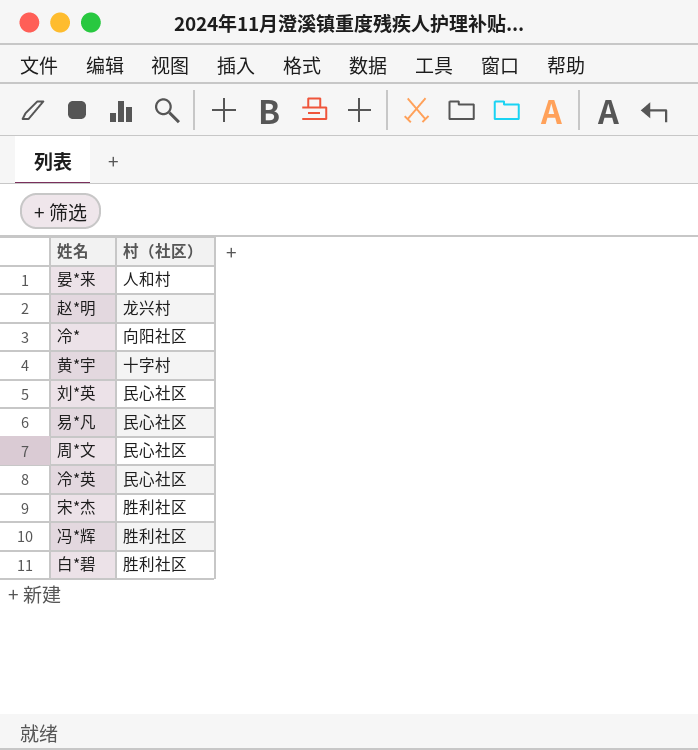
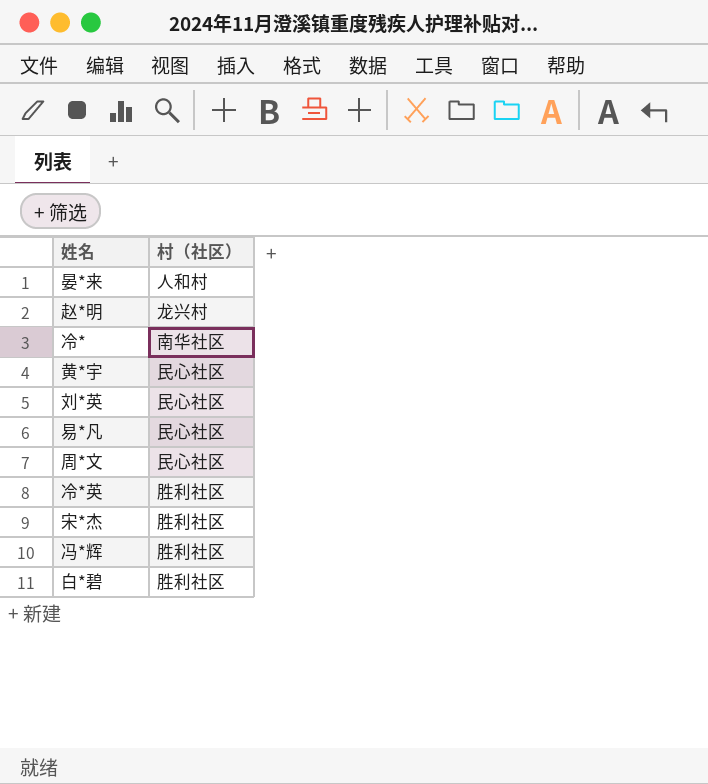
冷* | 村（社区）: 向阳社区 -> 南华社区
黄*宇 | 村（社区）: 十字村 -> 民心社区
冷*英 | 村（社区）: 民心社区 -> 胜利社区

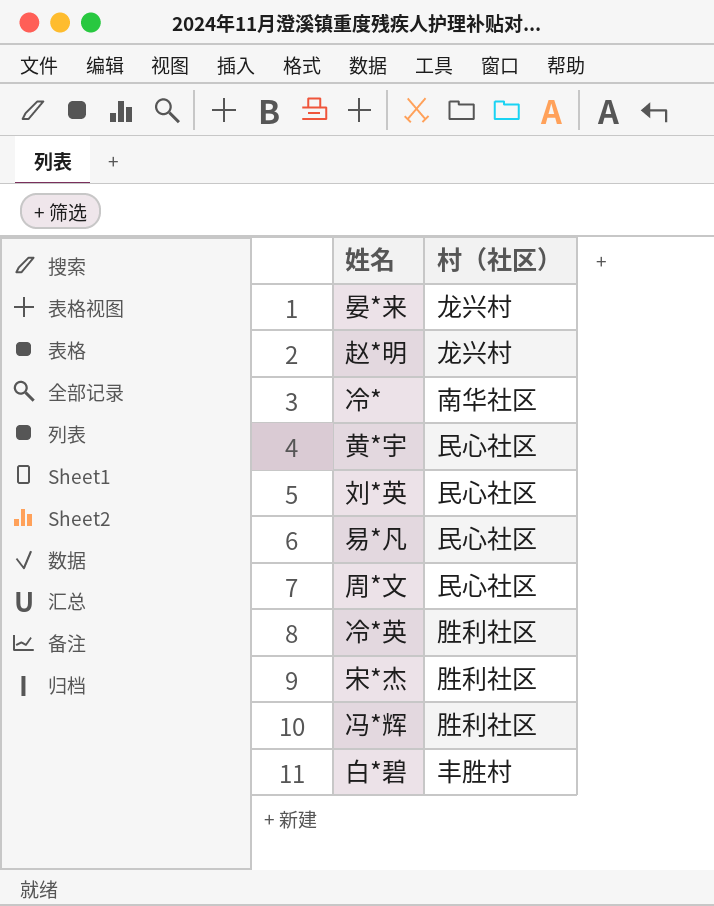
晏*来 | 村（社区）: 人和村 -> 龙兴村
白*碧 | 村（社区）: 胜利社区 -> 丰胜村

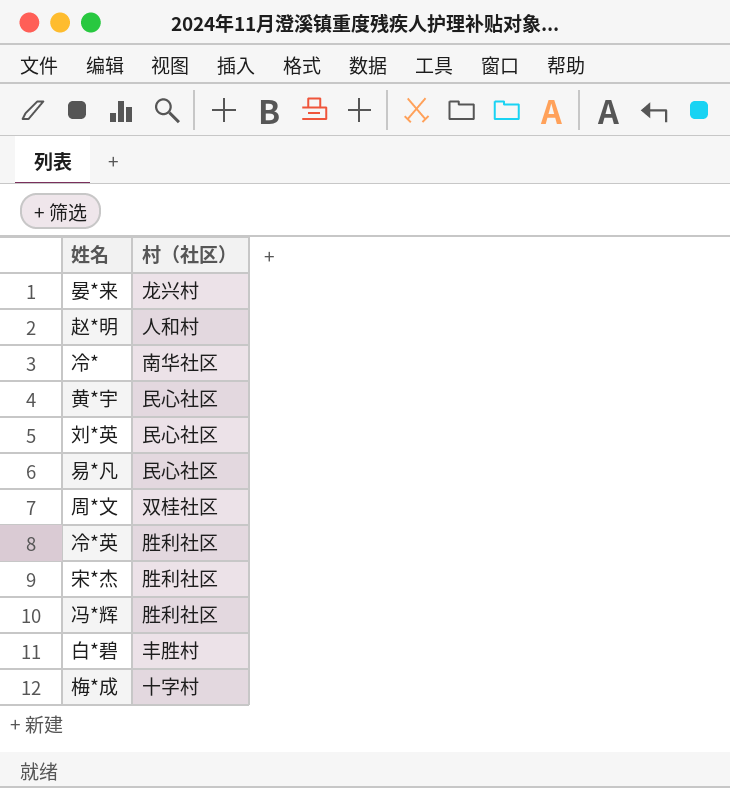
赵*明 | 村（社区）: 龙兴村 -> 人和村
周*文 | 村（社区）: 民心社区 -> 双桂社区
row 梅*成: none -> 十字村

